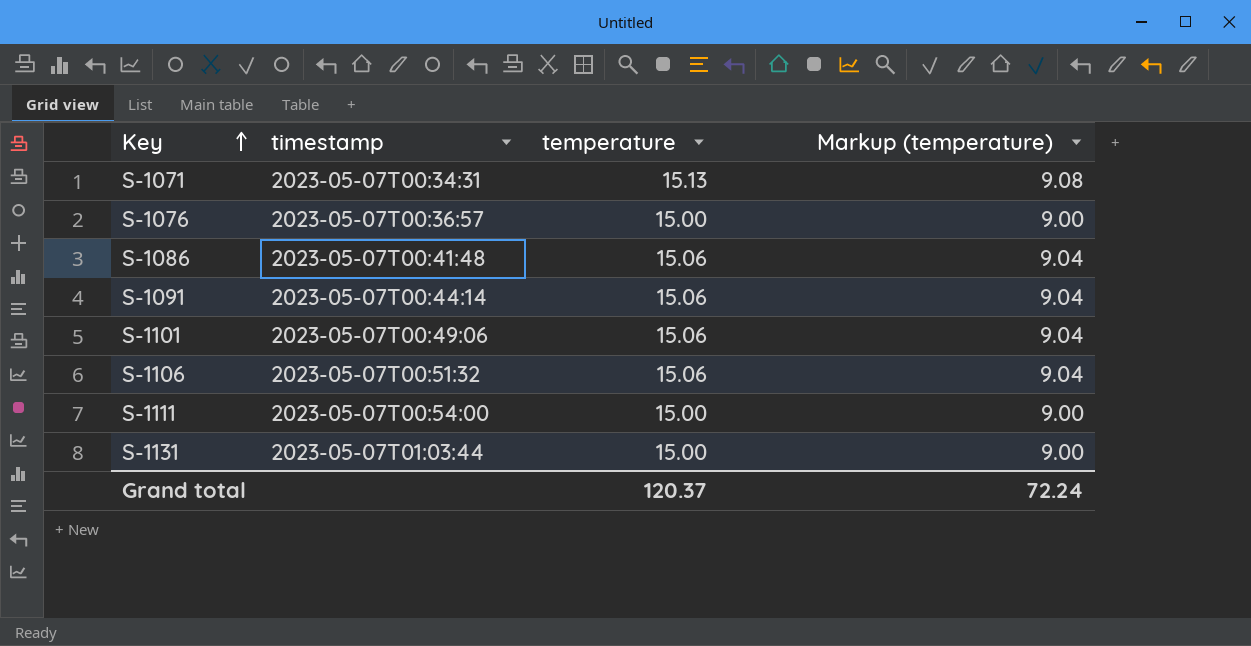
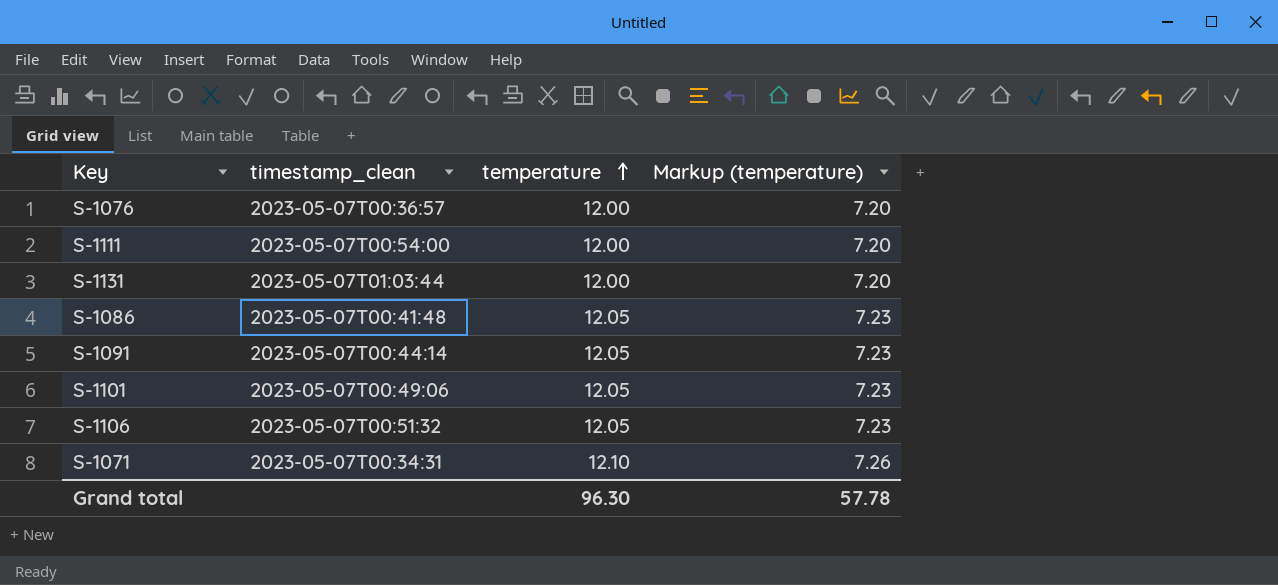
row order: Key ascending -> temperature ascending
column name: timestamp -> timestamp_clean
S-1076 | temperature: 15.00 -> 12.00
S-1076 | Markup (temperature): 9.00 -> 7.20
S-1111 | temperature: 15.00 -> 12.00
S-1111 | Markup (temperature): 9.00 -> 7.20
S-1131 | temperature: 15.00 -> 12.00
S-1131 | Markup (temperature): 9.00 -> 7.20
S-1086 | temperature: 15.06 -> 12.05
S-1086 | Markup (temperature): 9.04 -> 7.23
S-1091 | temperature: 15.06 -> 12.05
S-1091 | Markup (temperature): 9.04 -> 7.23
S-1101 | temperature: 15.06 -> 12.05
S-1101 | Markup (temperature): 9.04 -> 7.23
S-1106 | temperature: 15.06 -> 12.05
S-1106 | Markup (temperature): 9.04 -> 7.23
S-1071 | temperature: 15.13 -> 12.10
S-1071 | Markup (temperature): 9.08 -> 7.26
Grand total | temperature: 120.37 -> 96.30
Grand total | Markup (temperature): 72.24 -> 57.78

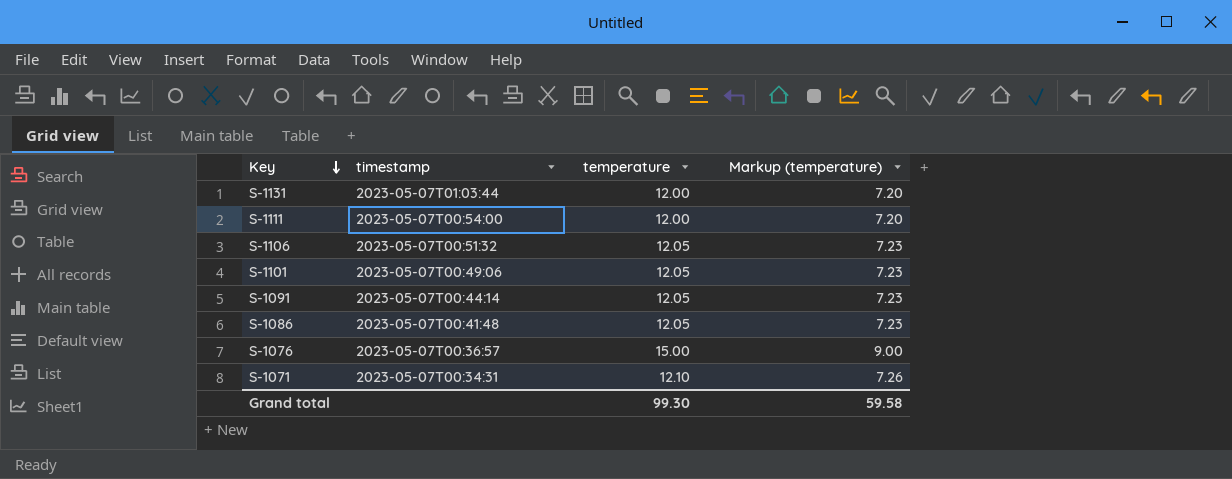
row order: temperature ascending -> Key descending
column name: timestamp_clean -> timestamp
S-1076 | temperature: 12.00 -> 15.00
S-1076 | Markup (temperature): 7.20 -> 9.00
Grand total | temperature: 96.30 -> 99.30
Grand total | Markup (temperature): 57.78 -> 59.58

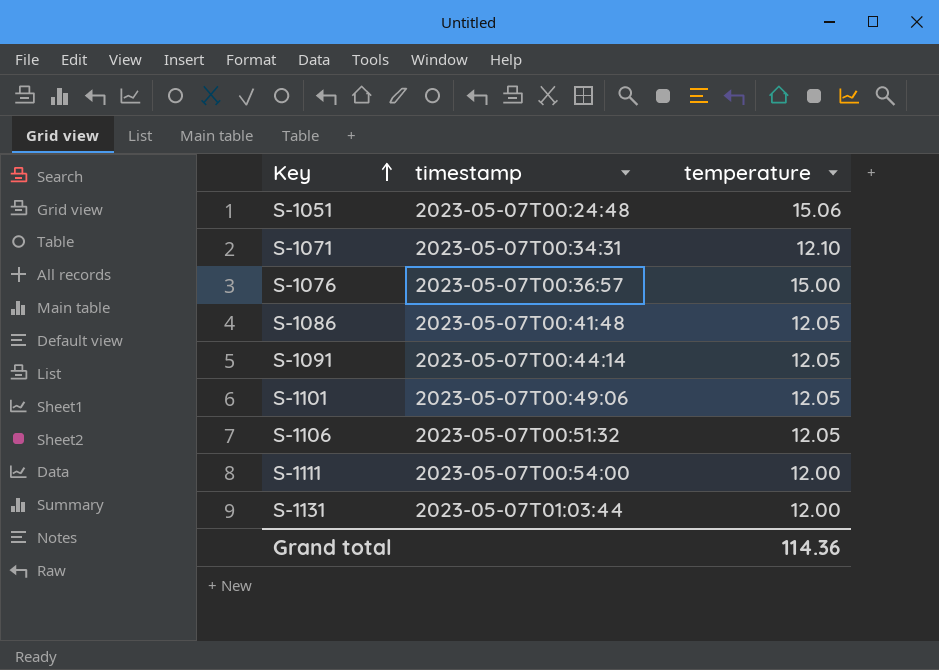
row order: Key descending -> Key ascending
column Markup (temperature) | formula: [temperature] * 0.6 -> none
row S-1051: none -> 2023-05-07T00:24:48 | 15.06
Grand total | temperature: 99.30 -> 114.36

